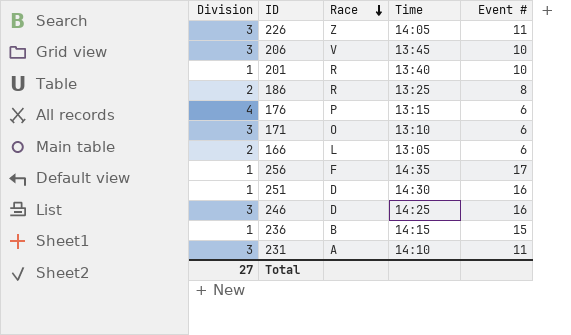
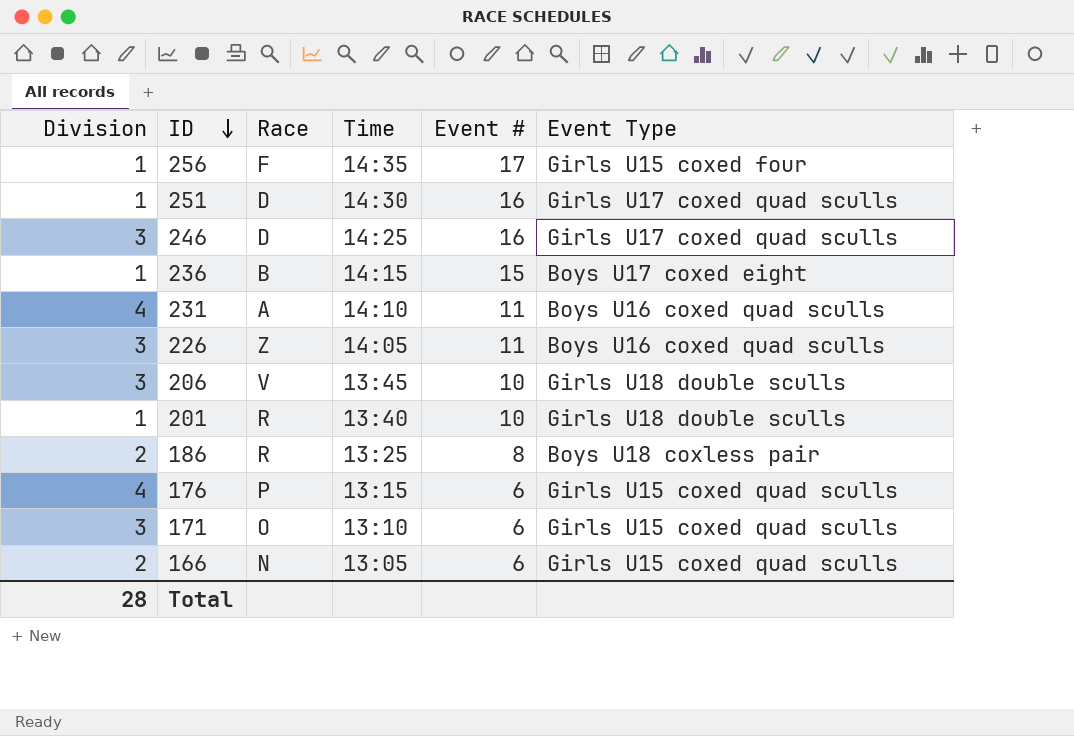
row order: Race descending -> ID descending
column Event Type | position: none -> 6
231 | Division: 3 -> 4
166 | Race: L -> N
Total | Division: 27 -> 28

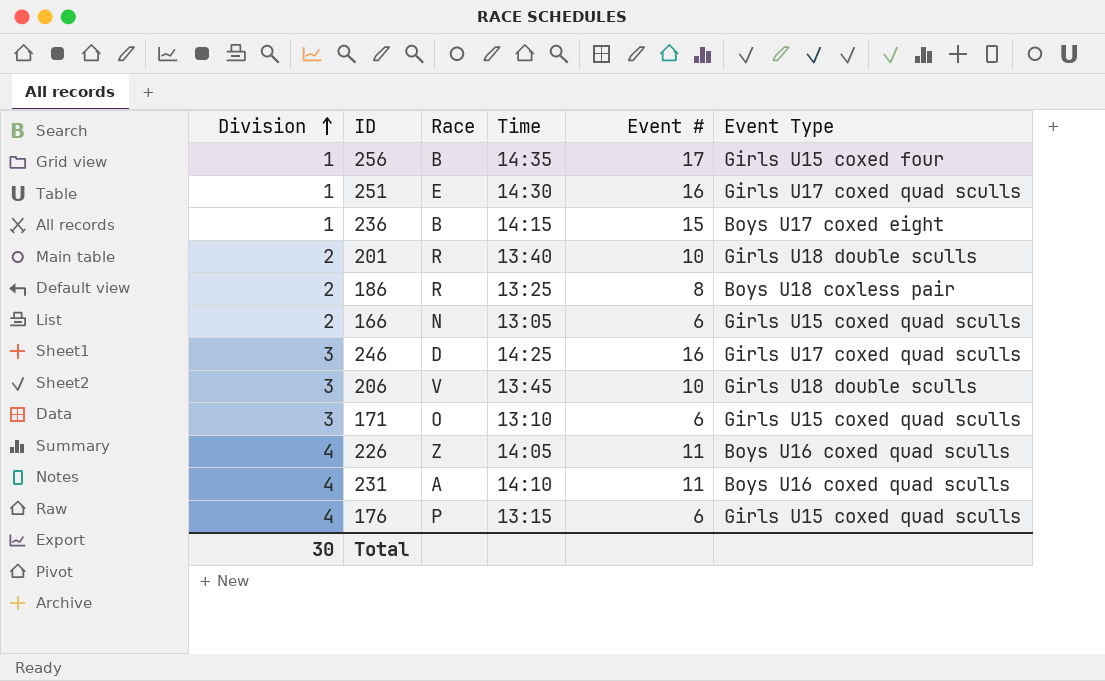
row order: ID descending -> Division ascending
256 | Race: F -> B
251 | Race: D -> E
201 | Division: 1 -> 2
226 | Division: 3 -> 4
Total | Division: 28 -> 30

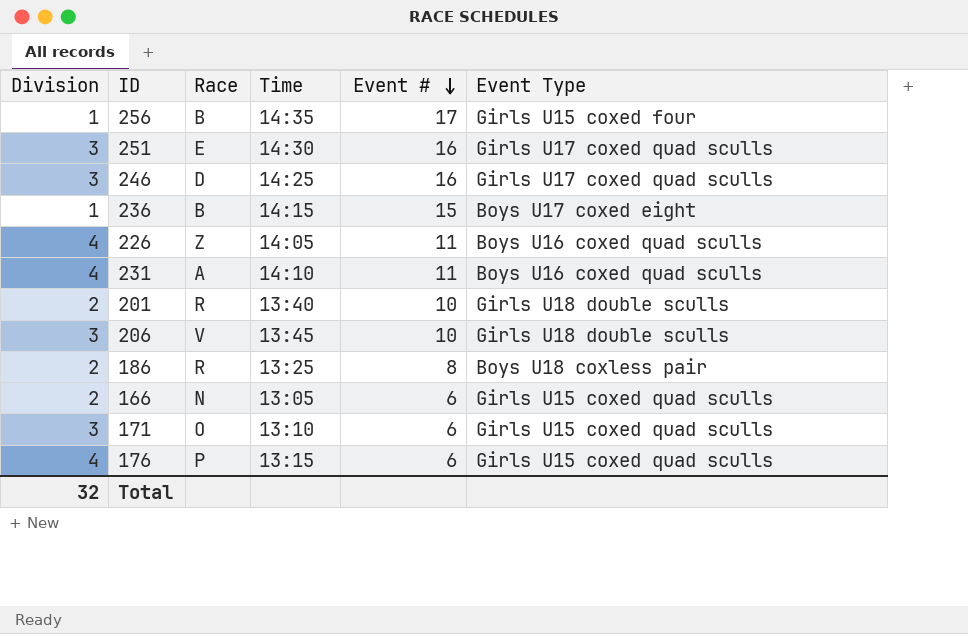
row order: Division ascending -> Event # descending
251 | Division: 1 -> 3
Total | Division: 30 -> 32

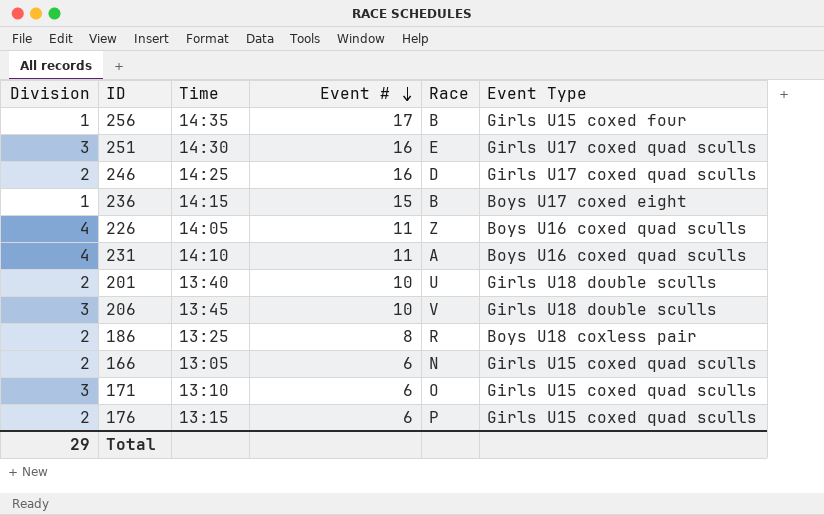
column Race | position: 3 -> 5
246 | Division: 3 -> 2
201 | Race: R -> U
176 | Division: 4 -> 2
Total | Division: 32 -> 29

